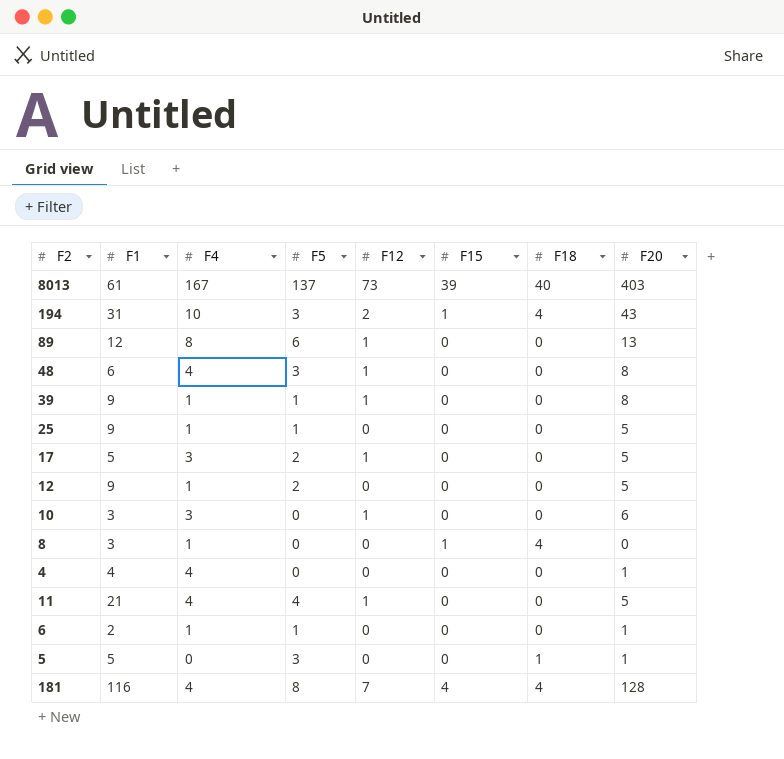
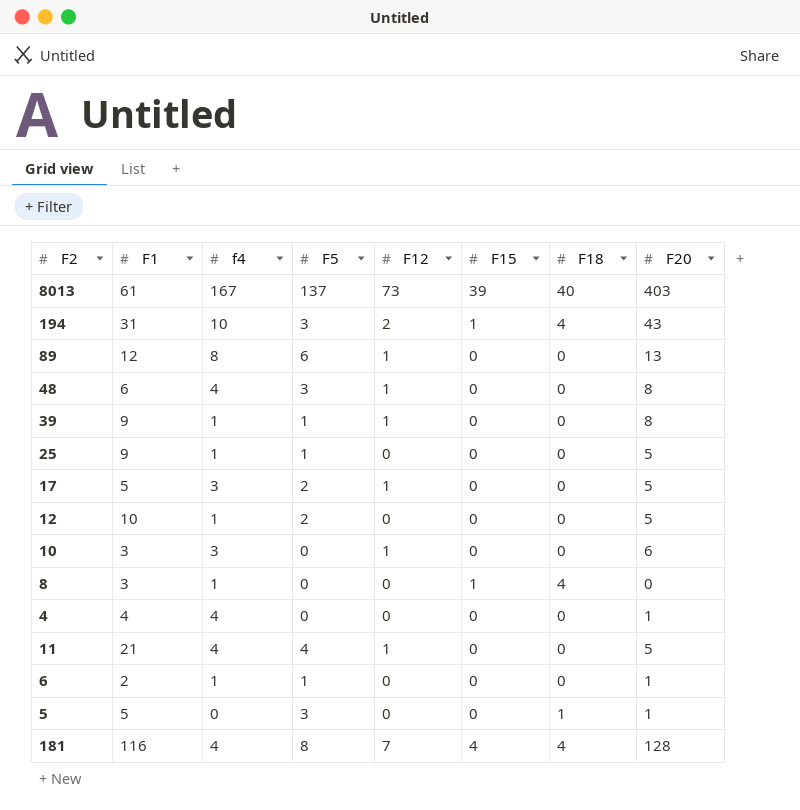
column name: F4 -> f4
12 | F1: 9 -> 10

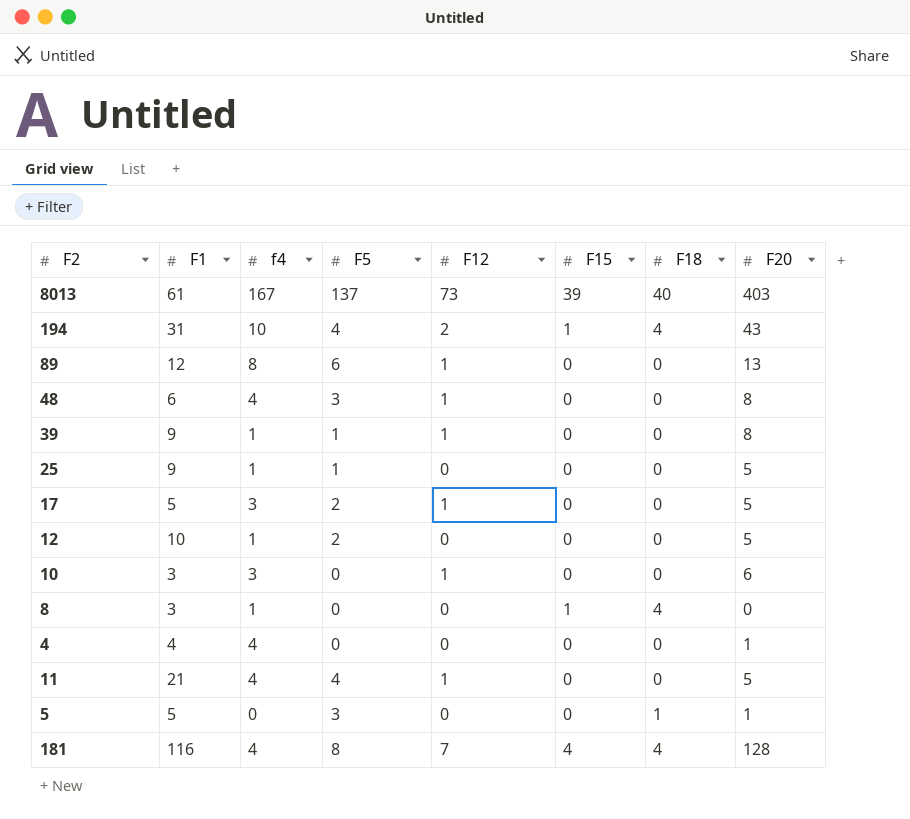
row 6: 2 | 1 | 1 | 0 | 0 | 0 | 1 -> none
194 | F5: 3 -> 4

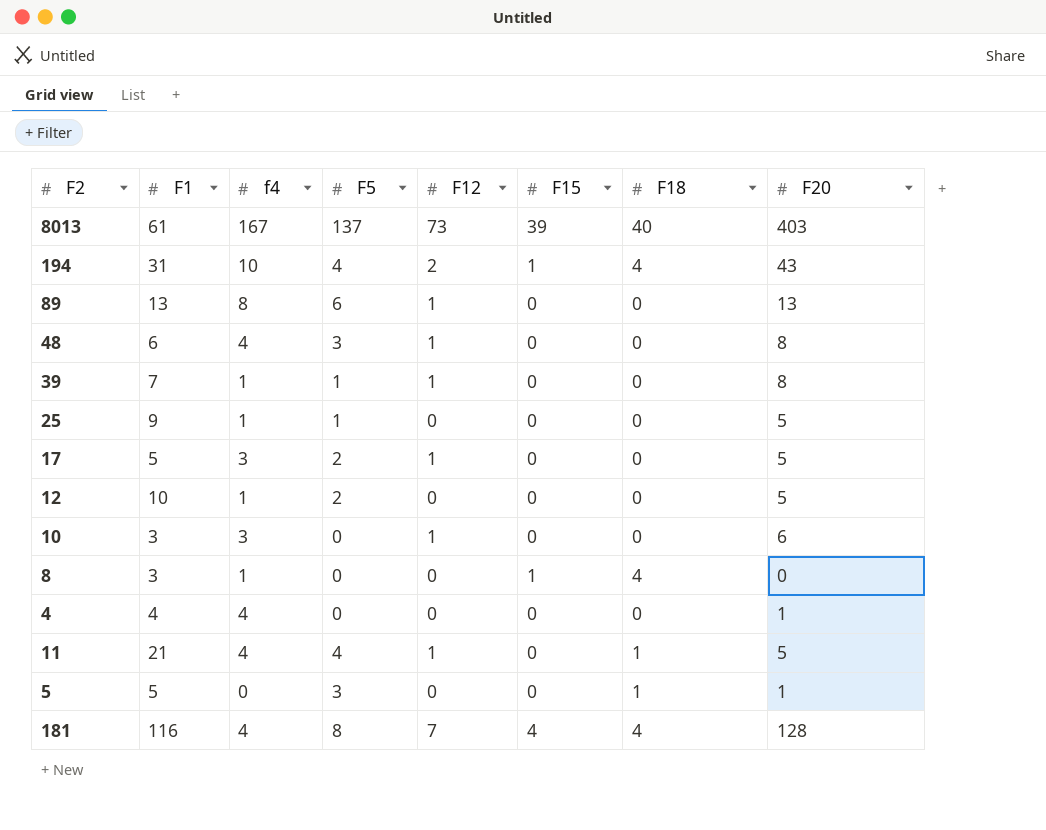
89 | F1: 12 -> 13
39 | F1: 9 -> 7
11 | F18: 0 -> 1

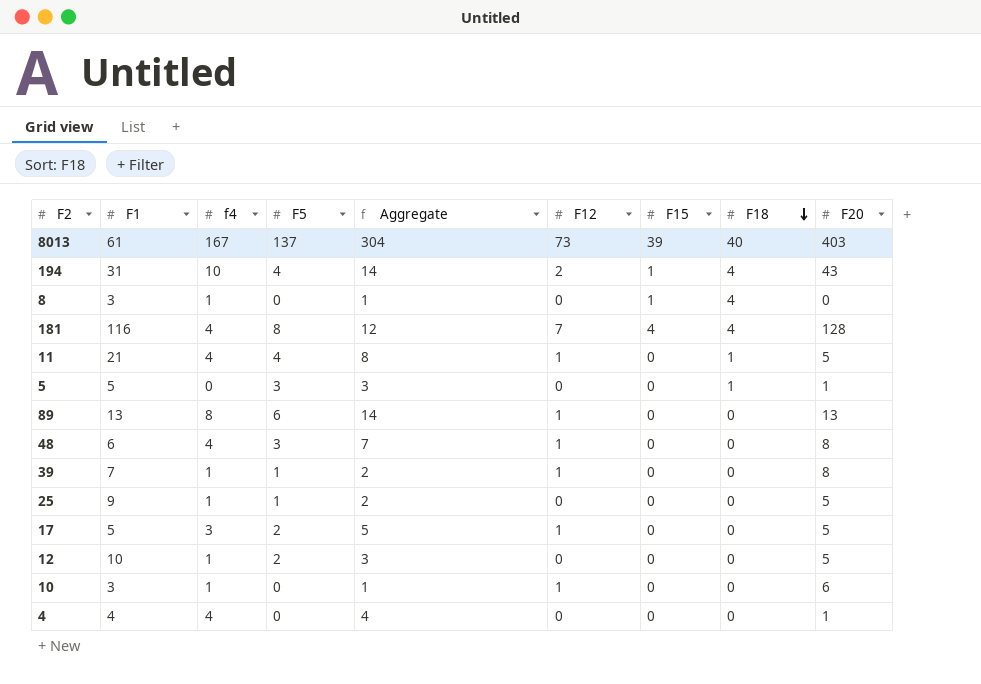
row order: none -> F18 descending
column Aggregate | formula: none -> [f4] + [F5]
10 | f4: 3 -> 1

